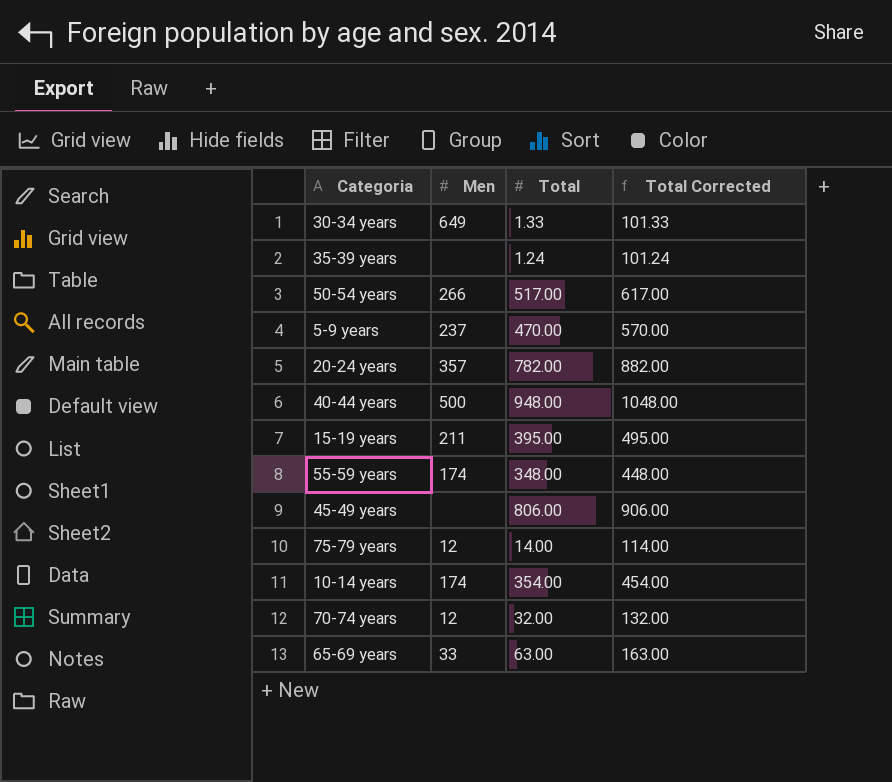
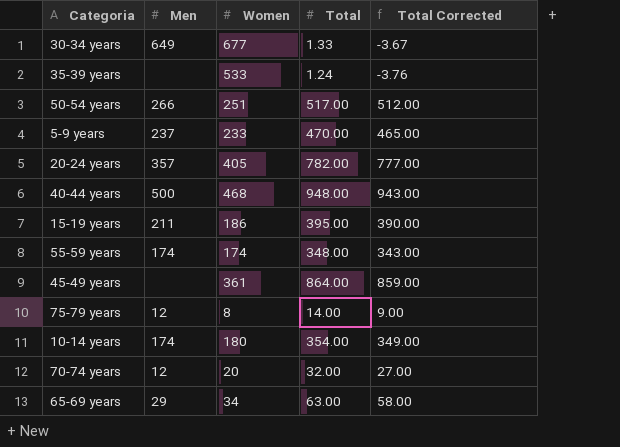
column Women | position: none -> 3
column Total Corrected | formula: [Total] + 100 -> [Total] - 5
45-49 years | Total: 806.00 -> 864.00
65-69 years | Men: 33 -> 29

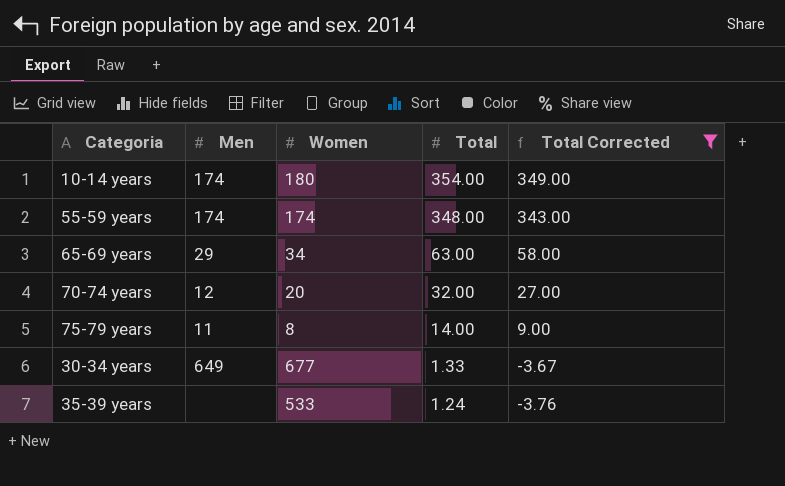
filter: none -> Total Corrected <= 349.00
row order: none -> Total descending
75-79 years | Men: 12 -> 11

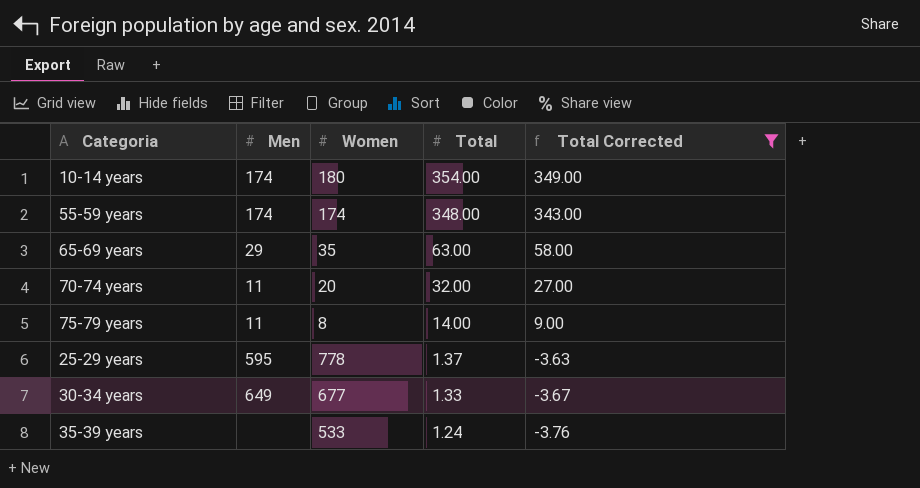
65-69 years | Women: 34 -> 35
70-74 years | Men: 12 -> 11
row 25-29 years: none -> 595 | 778 | 1.37 | -3.63

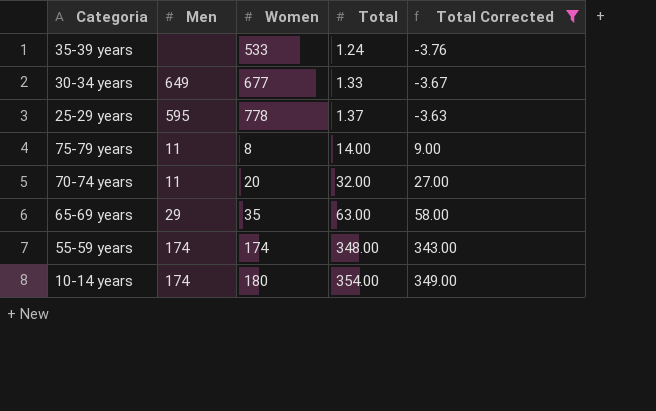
row order: Total descending -> Total ascending

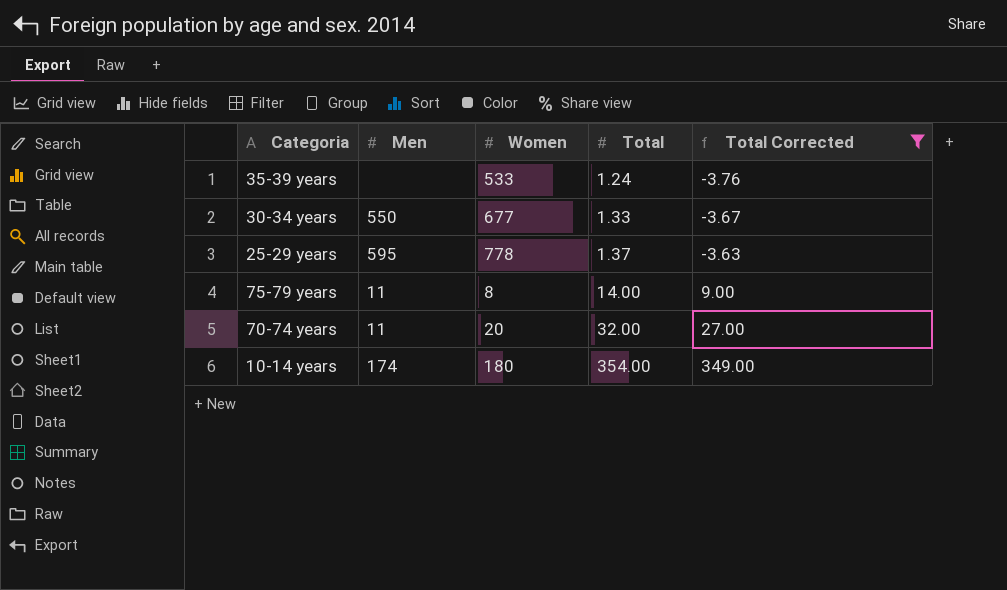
row 65-69 years: 29 | 35 | 63.00 | 58.00 -> none
row 55-59 years: 174 | 174 | 348.00 | 343.00 -> none
30-34 years | Men: 649 -> 550

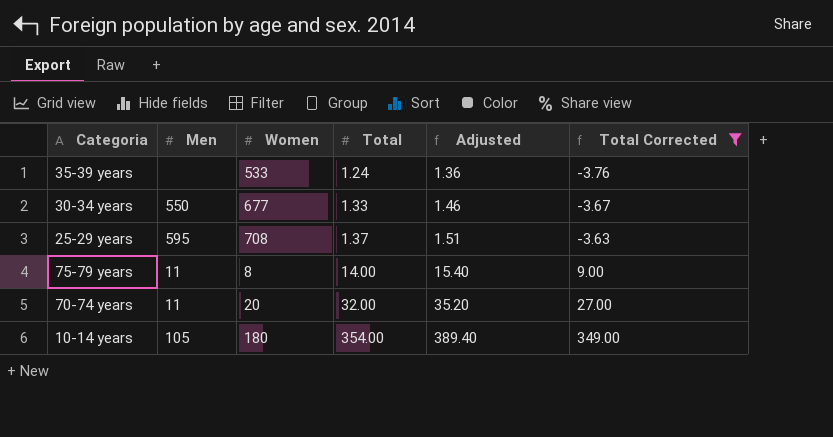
column Adjusted | formula: none -> [Total] * 1.1
25-29 years | Women: 778 -> 708
10-14 years | Men: 174 -> 105

